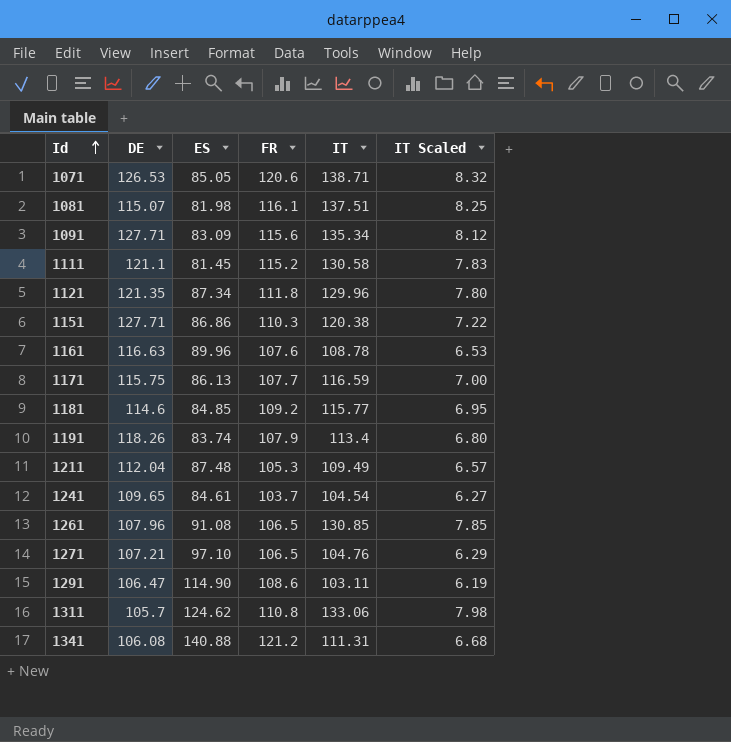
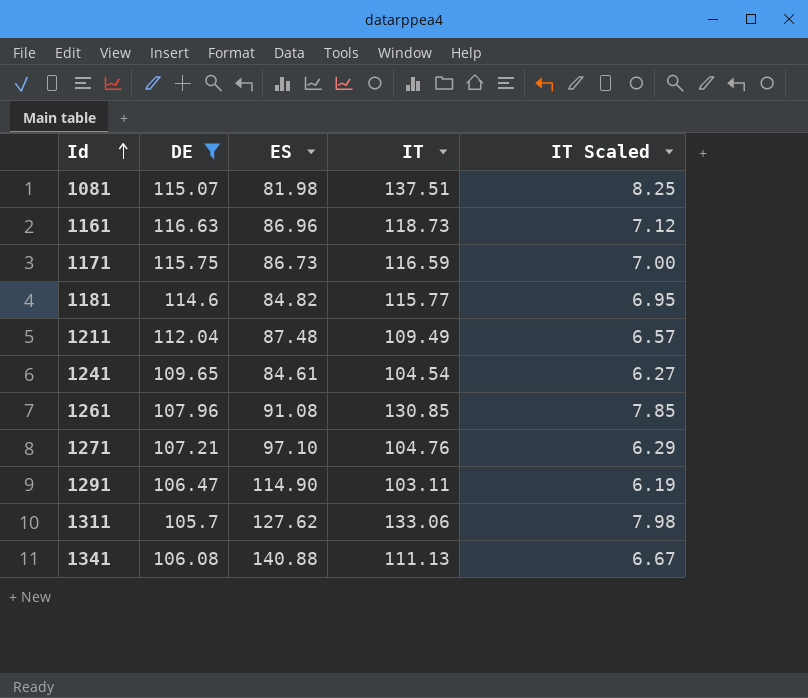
filter: none -> DE <= 116.63
column FR | position: 4 -> none
1161 | ES: 89.96 -> 86.96
1161 | IT: 108.78 -> 118.73
1161 | IT Scaled: 6.53 -> 7.12
1171 | ES: 86.13 -> 86.73
1181 | ES: 84.85 -> 84.82
1311 | ES: 124.62 -> 127.62
1341 | IT: 111.31 -> 111.13
1341 | IT Scaled: 6.68 -> 6.67

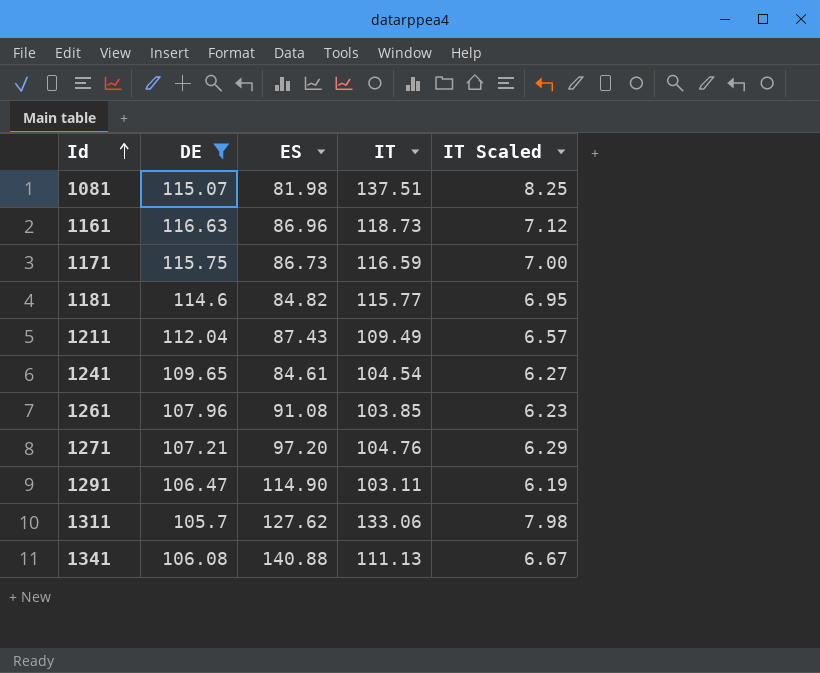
1211 | ES: 87.48 -> 87.43
1261 | IT: 130.85 -> 103.85
1261 | IT Scaled: 7.85 -> 6.23
1271 | ES: 97.10 -> 97.20

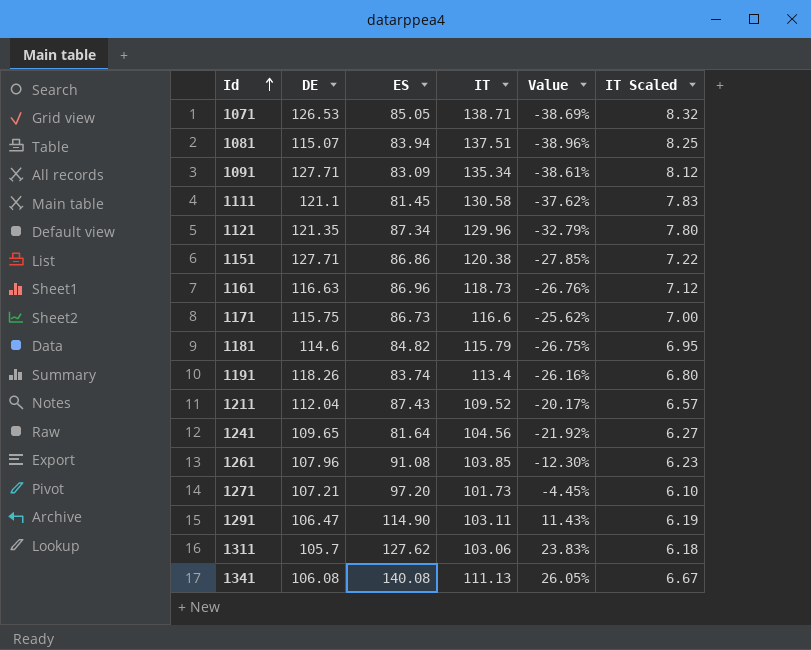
filter: DE <= 116.63 -> none
column Value | formula: none -> ([ES] - [IT]) / [IT]
1081 | ES: 81.98 -> 83.94
1171 | IT: 116.59 -> 116.6
1181 | IT: 115.77 -> 115.79
1211 | IT: 109.49 -> 109.52
1241 | ES: 84.61 -> 81.64
1241 | IT: 104.54 -> 104.56
1271 | IT: 104.76 -> 101.73
1271 | IT Scaled: 6.29 -> 6.10
1311 | IT: 133.06 -> 103.06
1311 | IT Scaled: 7.98 -> 6.18
1341 | ES: 140.88 -> 140.08

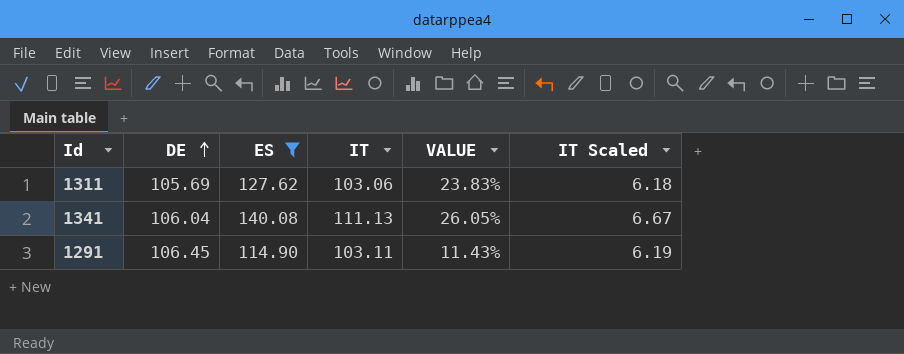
filter: none -> ES >= 114.90
row order: Id ascending -> DE ascending
column name: Value -> VALUE
1311 | DE: 105.7 -> 105.69
1341 | DE: 106.08 -> 106.04
1291 | DE: 106.47 -> 106.45

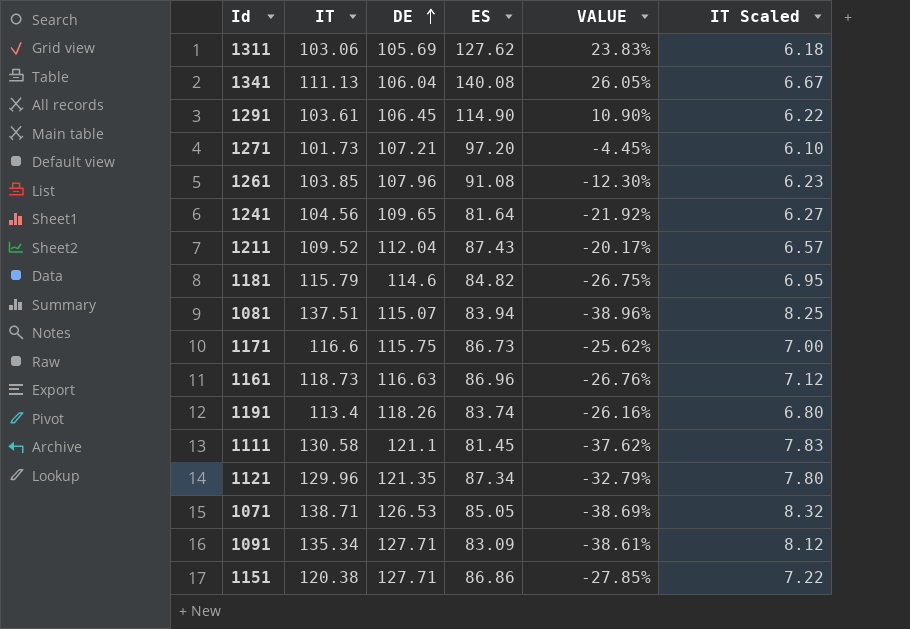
filter: ES >= 114.90 -> none
column IT | position: 4 -> 2
1291 | IT: 103.11 -> 103.61
1291 | VALUE: 11.43% -> 10.90%
1291 | IT Scaled: 6.19 -> 6.22

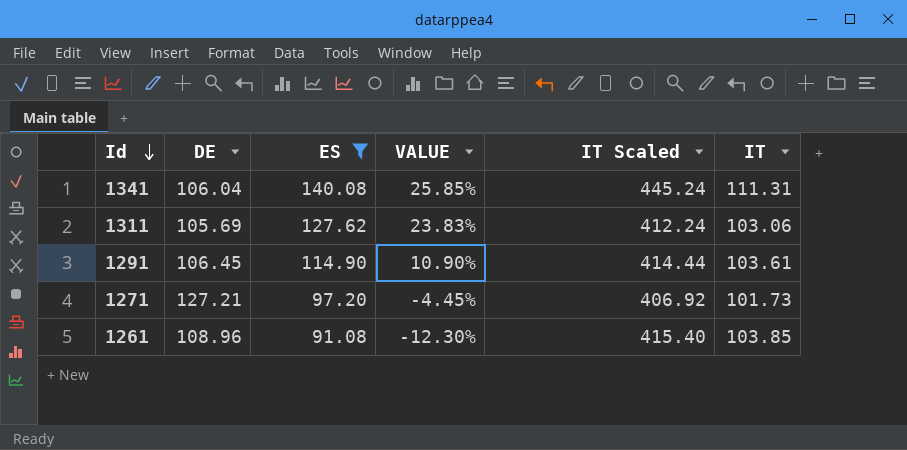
filter: none -> ES >= 91.08
row order: DE ascending -> Id descending
column IT Scaled | formula: [IT] * 0.06 -> [IT] * 4
column IT | position: 2 -> 6
1341 | VALUE: 26.05% -> 25.85%
1341 | IT: 111.13 -> 111.31
1271 | DE: 107.21 -> 127.21
1261 | DE: 107.96 -> 108.96

